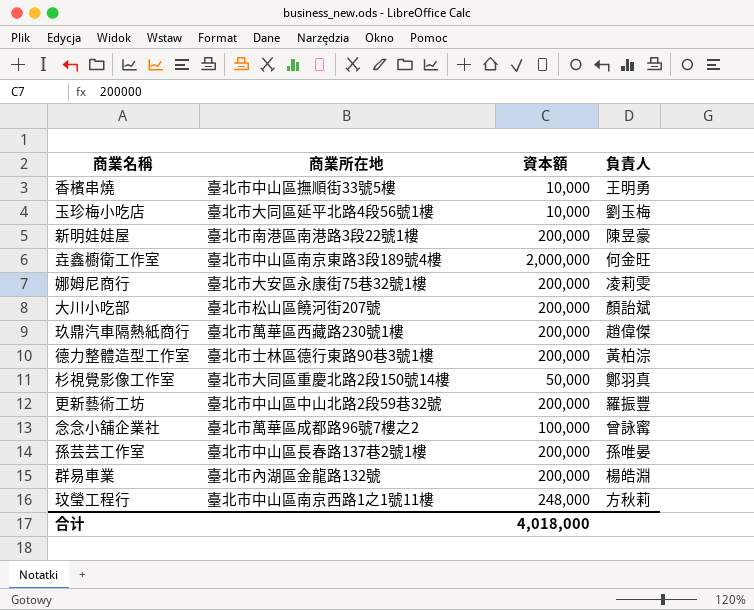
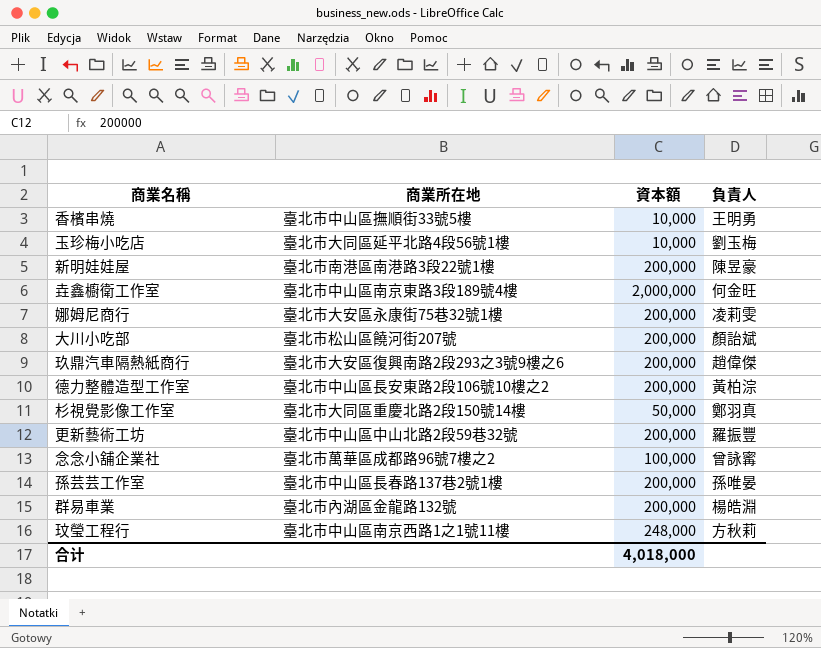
玖鼎汽車隔熱紙商行 | 商業所在地: 臺北市萬華區西藏路230號1樓 -> 臺北市大安區復興南路2段293之3號9樓之6
德力整體造型工作室 | 商業所在地: 臺北市士林區德行東路90巷3號1樓 -> 臺北市中山區長安東路2段106號10樓之2

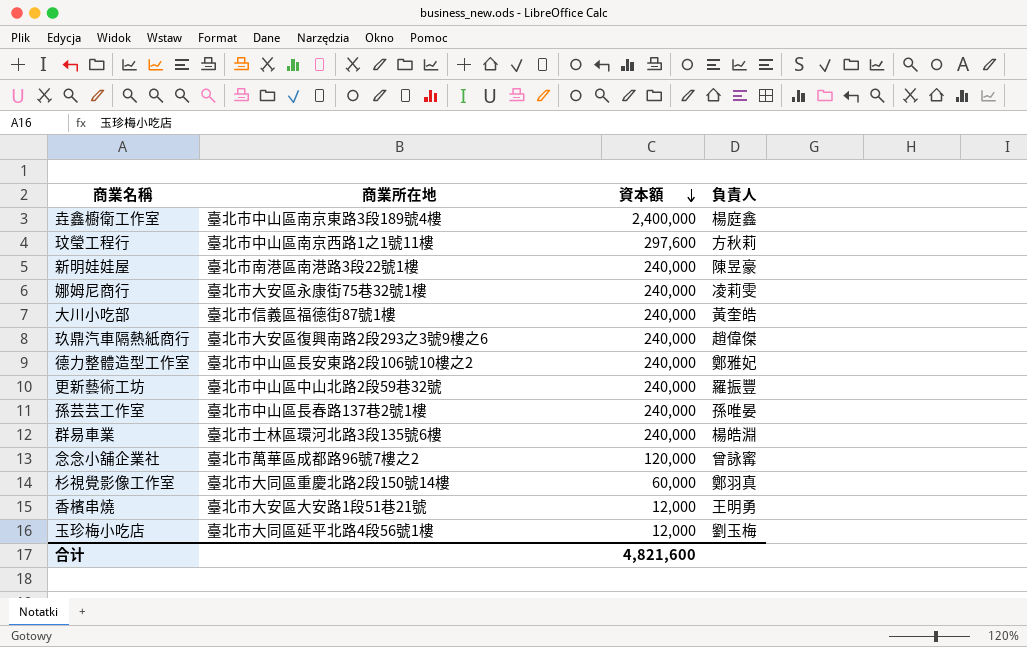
row order: none -> 資本額 descending
垚鑫櫥衛工作室 | 資本額: 2,000,000 -> 2,400,000
垚鑫櫥衛工作室 | 負責人: 何金旺 -> 楊庭鑫
玟瑩工程行 | 資本額: 248,000 -> 297,600
新明娃娃屋 | 資本額: 200,000 -> 240,000
娜姆尼商行 | 資本額: 200,000 -> 240,000
大川小吃部 | 商業所在地: 臺北市松山區饒河街207號 -> 臺北市信義區福德街87號1樓
大川小吃部 | 資本額: 200,000 -> 240,000
大川小吃部 | 負責人: 顏詒斌 -> 黃奎皓
玖鼎汽車隔熱紙商行 | 資本額: 200,000 -> 240,000
德力整體造型工作室 | 資本額: 200,000 -> 240,000
德力整體造型工作室 | 負責人: 黃柏淙 -> 鄭雅妃
更新藝術工坊 | 資本額: 200,000 -> 240,000
孫芸芸工作室 | 資本額: 200,000 -> 240,000
群易車業 | 商業所在地: 臺北市內湖區金龍路132號 -> 臺北市士林區環河北路3段135號6樓
群易車業 | 資本額: 200,000 -> 240,000
念念小舖企業社 | 資本額: 100,000 -> 120,000
杉視覺影像工作室 | 資本額: 50,000 -> 60,000
香檳串燒 | 商業所在地: 臺北市中山區撫順街33號5樓 -> 臺北市大安區大安路1段51巷21號
香檳串燒 | 資本額: 10,000 -> 12,000
玉珍梅小吃店 | 資本額: 10,000 -> 12,000
合计 | 資本額: 4,018,000 -> 4,821,600

